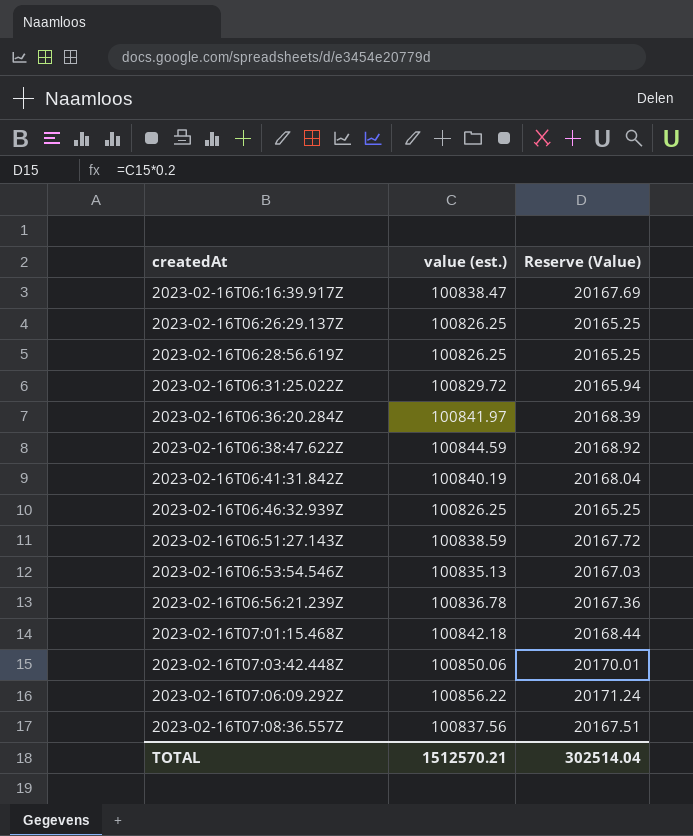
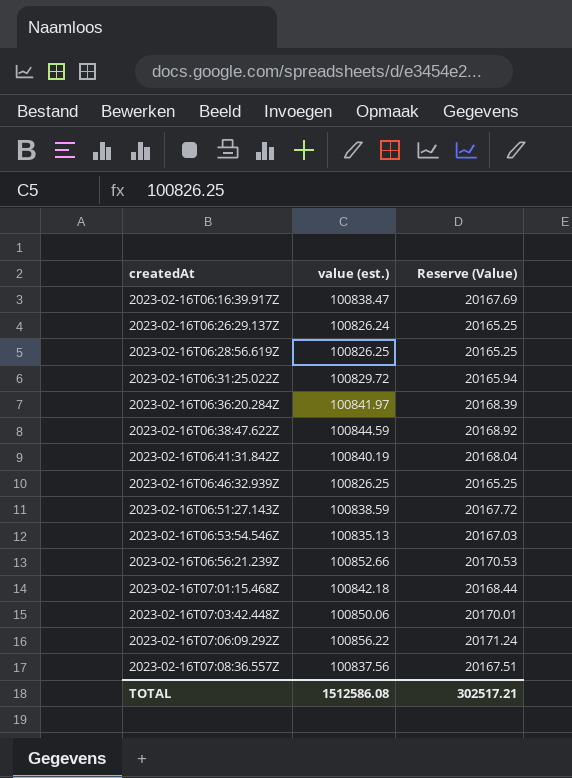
2023-02-16T06:26:29.137Z | value (est.): 100826.25 -> 100826.24
2023-02-16T06:56:21.239Z | value (est.): 100836.78 -> 100852.66
2023-02-16T06:56:21.239Z | Reserve (Value): 20167.36 -> 20170.53
TOTAL | value (est.): 1512570.21 -> 1512586.08
TOTAL | Reserve (Value): 302514.04 -> 302517.21

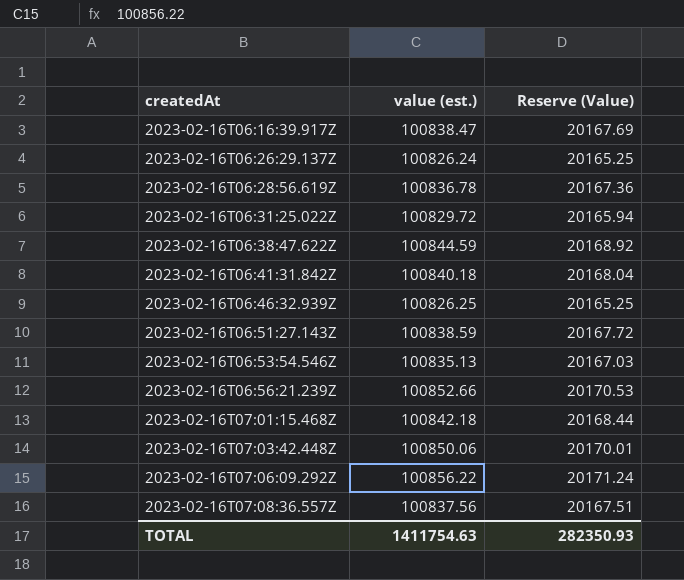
row 2023-02-16T06:36:20.284Z: 100841.97 | 20168.39 -> none
2023-02-16T06:28:56.619Z | value (est.): 100826.25 -> 100836.78
2023-02-16T06:28:56.619Z | Reserve (Value): 20165.25 -> 20167.36
2023-02-16T06:41:31.842Z | value (est.): 100840.19 -> 100840.18
TOTAL | value (est.): 1512586.08 -> 1411754.63
TOTAL | Reserve (Value): 302517.21 -> 282350.93

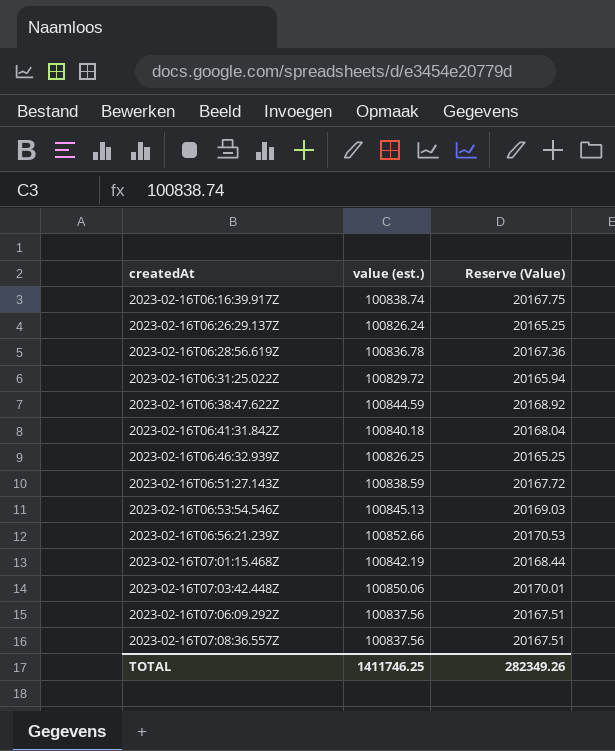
2023-02-16T06:16:39.917Z | value (est.): 100838.47 -> 100838.74
2023-02-16T06:16:39.917Z | Reserve (Value): 20167.69 -> 20167.75
2023-02-16T06:53:54.546Z | value (est.): 100835.13 -> 100845.13
2023-02-16T06:53:54.546Z | Reserve (Value): 20167.03 -> 20169.03
2023-02-16T07:01:15.468Z | value (est.): 100842.18 -> 100842.19
2023-02-16T07:06:09.292Z | value (est.): 100856.22 -> 100837.56
2023-02-16T07:06:09.292Z | Reserve (Value): 20171.24 -> 20167.51
TOTAL | value (est.): 1411754.63 -> 1411746.25
TOTAL | Reserve (Value): 282350.93 -> 282349.26

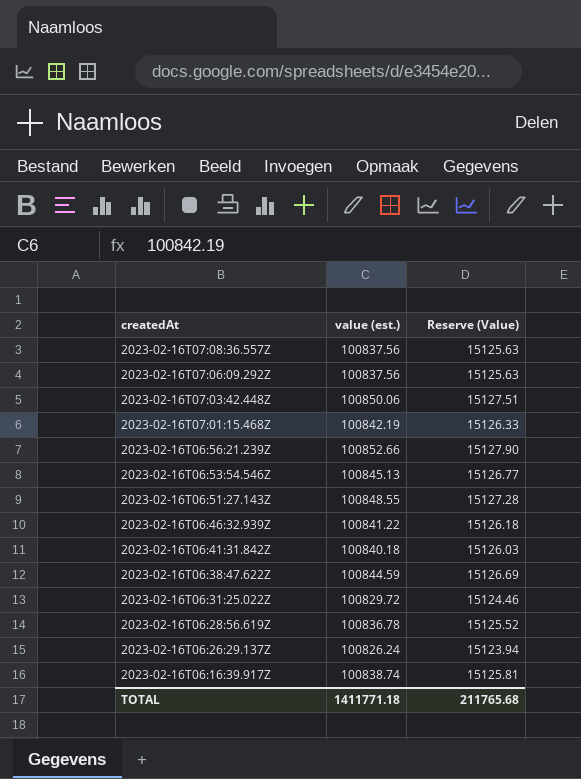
row order: createdAt ascending -> createdAt descending
column Reserve (Value) | formula: [value (est.)] * 0.2 -> [value (est.)] * 0.15
2023-02-16T06:51:27.143Z | value (est.): 100838.59 -> 100848.55
2023-02-16T06:46:32.939Z | value (est.): 100826.25 -> 100841.22
TOTAL | value (est.): 1411746.25 -> 1411771.18
TOTAL | Reserve (Value): 282349.26 -> 211765.68

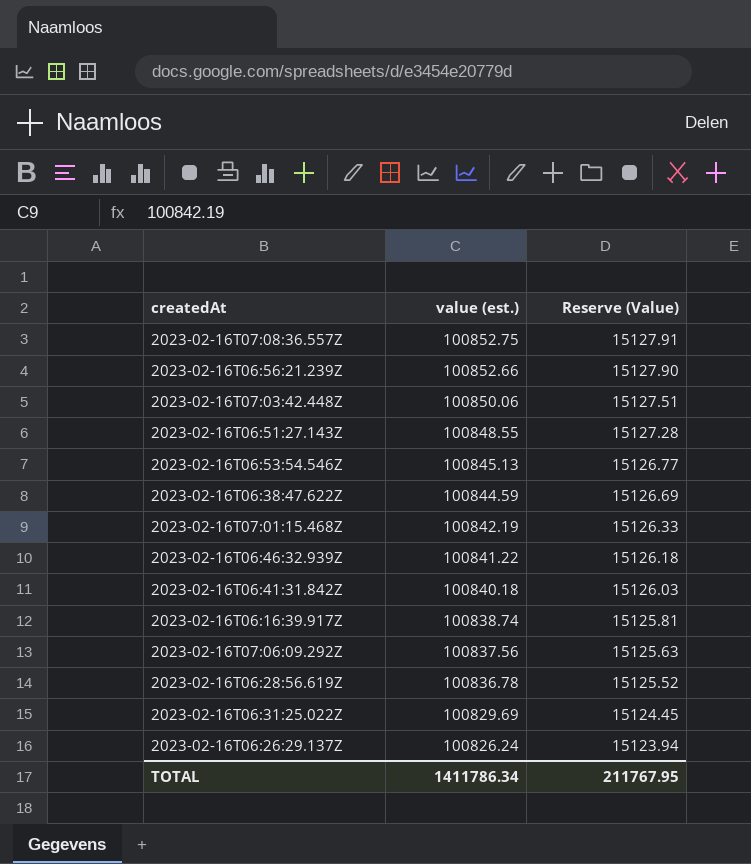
row order: createdAt descending -> value (est.) descending
2023-02-16T07:08:36.557Z | value (est.): 100837.56 -> 100852.75
2023-02-16T07:08:36.557Z | Reserve (Value): 15125.63 -> 15127.91
2023-02-16T06:31:25.022Z | value (est.): 100829.72 -> 100829.69
2023-02-16T06:31:25.022Z | Reserve (Value): 15124.46 -> 15124.45
TOTAL | value (est.): 1411771.18 -> 1411786.34
TOTAL | Reserve (Value): 211765.68 -> 211767.95

